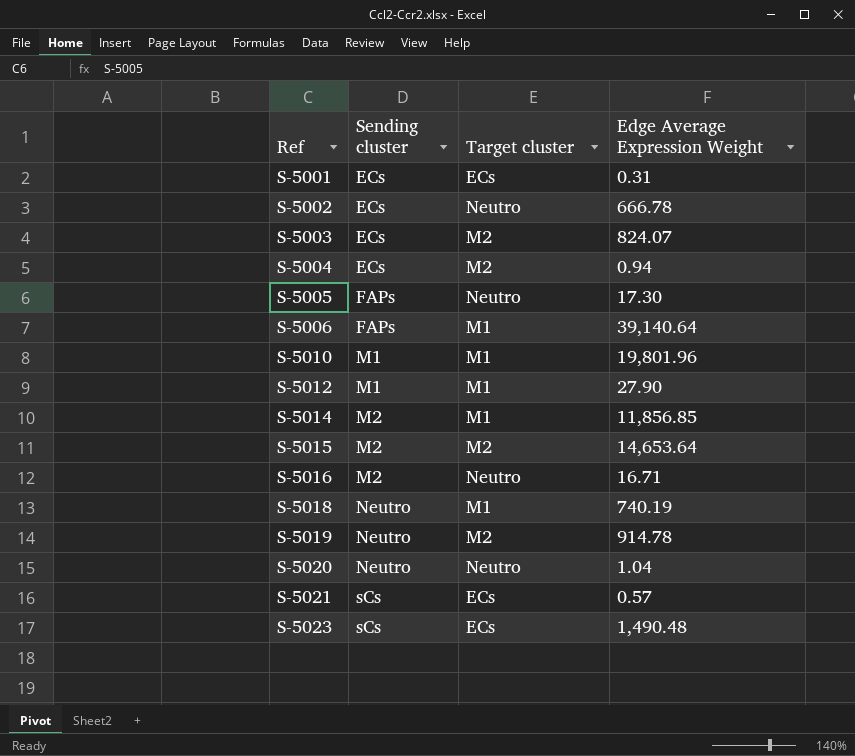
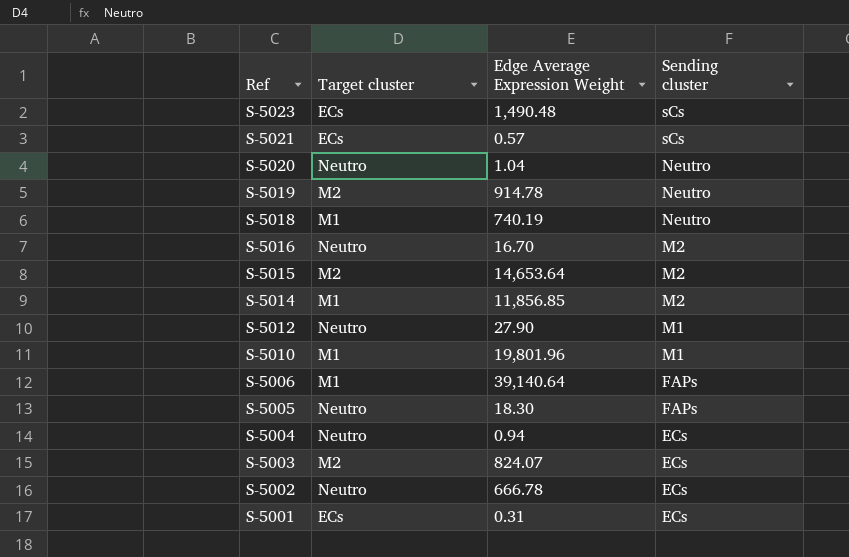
row order: Ref ascending -> Ref descending
column Sending cluster | position: 2 -> 4
S-5016 | Edge Average Expression Weight: 16.71 -> 16.70
S-5012 | Target cluster: M1 -> Neutro
S-5005 | Edge Average Expression Weight: 17.30 -> 18.30
S-5004 | Target cluster: M2 -> Neutro

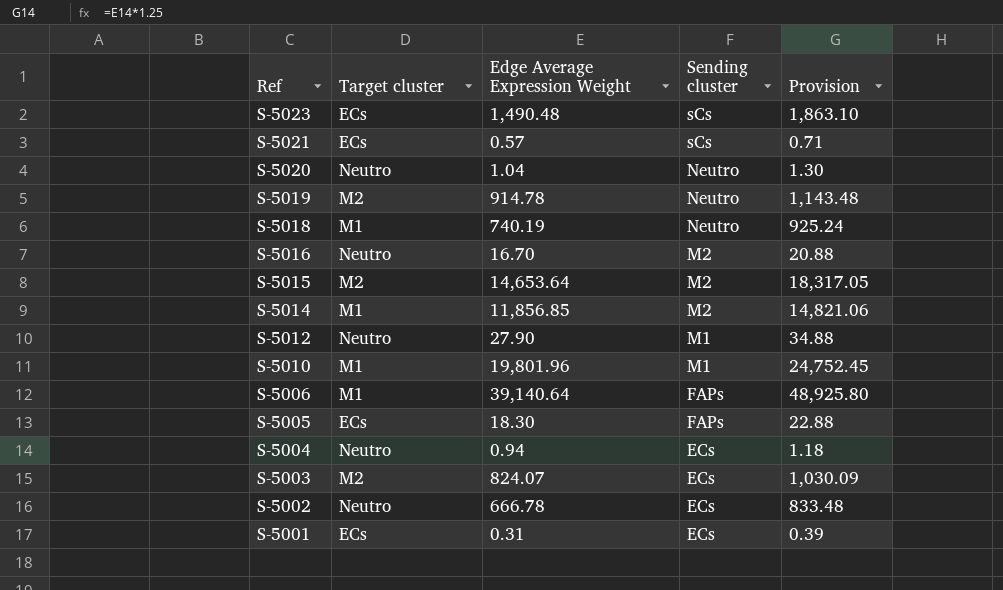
column Provision | formula: none -> [Edge Average Expression Weight] * 1.25
S-5005 | Target cluster: Neutro -> ECs

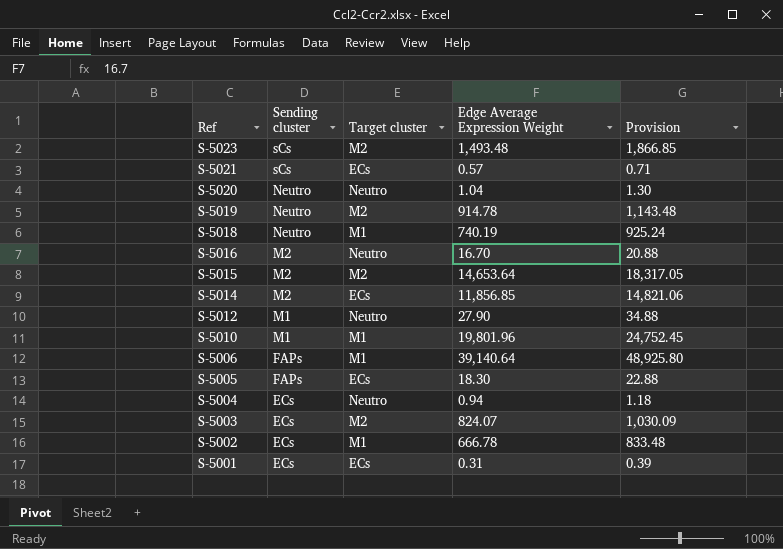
column Sending cluster | position: 4 -> 2
S-5023 | Target cluster: ECs -> M2
S-5023 | Edge Average Expression Weight: 1,490.48 -> 1,493.48
S-5023 | Provision: 1,863.10 -> 1,866.85
S-5014 | Target cluster: M1 -> ECs
S-5002 | Target cluster: Neutro -> M1

